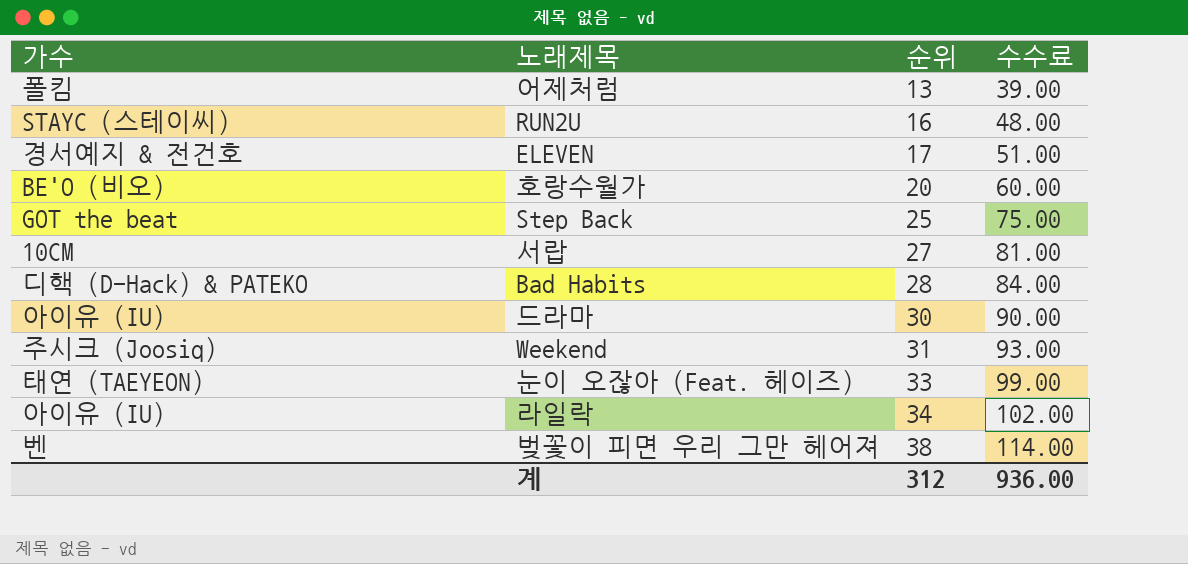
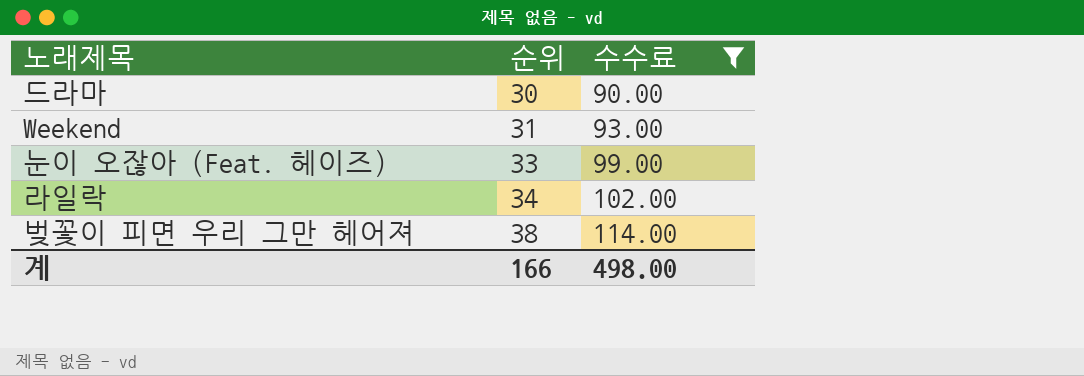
filter: none -> 수수료 >= 90.00
column 가수 | position: 1 -> none
계 | 순위: 312 -> 166
계 | 수수료: 936.00 -> 498.00

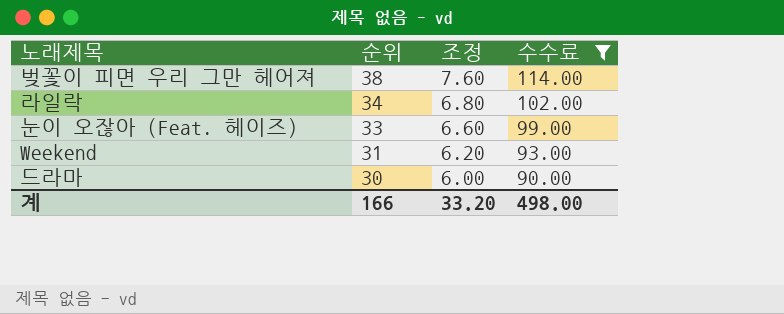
row order: 순위 ascending -> 순위 descending
column 조정 | formula: none -> [순위] * 0.2

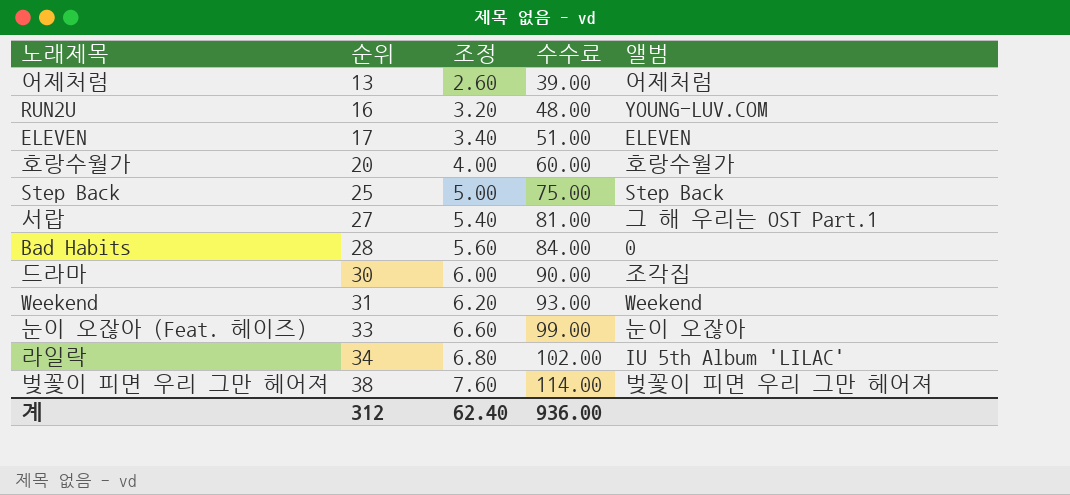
filter: 수수료 >= 90.00 -> none
row order: 순위 descending -> 순위 ascending
column 앨범 | position: none -> 5
계 | 순위: 166 -> 312
계 | 조정: 33.20 -> 62.40
계 | 수수료: 498.00 -> 936.00

